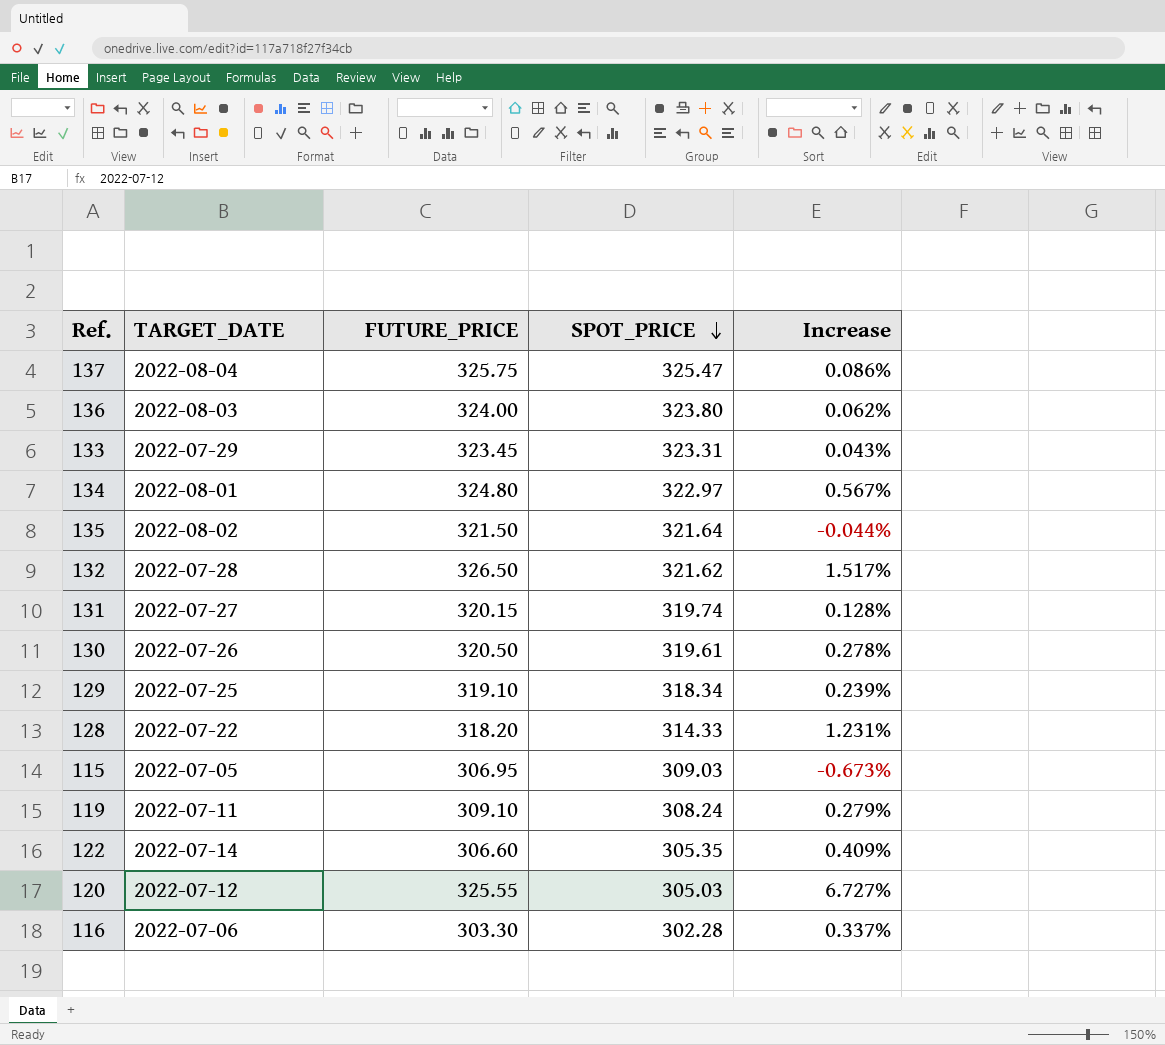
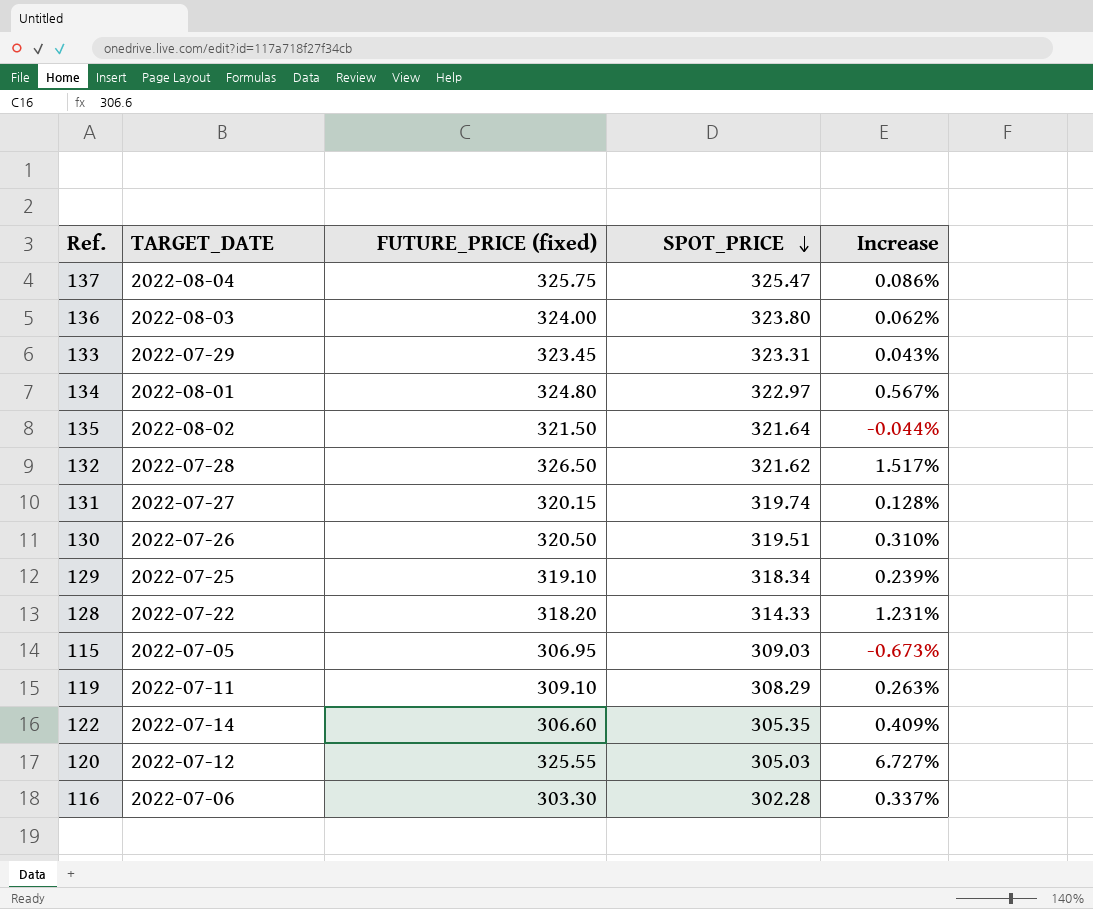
column name: FUTURE_PRICE -> FUTURE_PRICE (fixed)
130 | SPOT_PRICE: 319.61 -> 319.51
130 | Increase: 0.278% -> 0.310%
119 | SPOT_PRICE: 308.24 -> 308.29
119 | Increase: 0.279% -> 0.263%

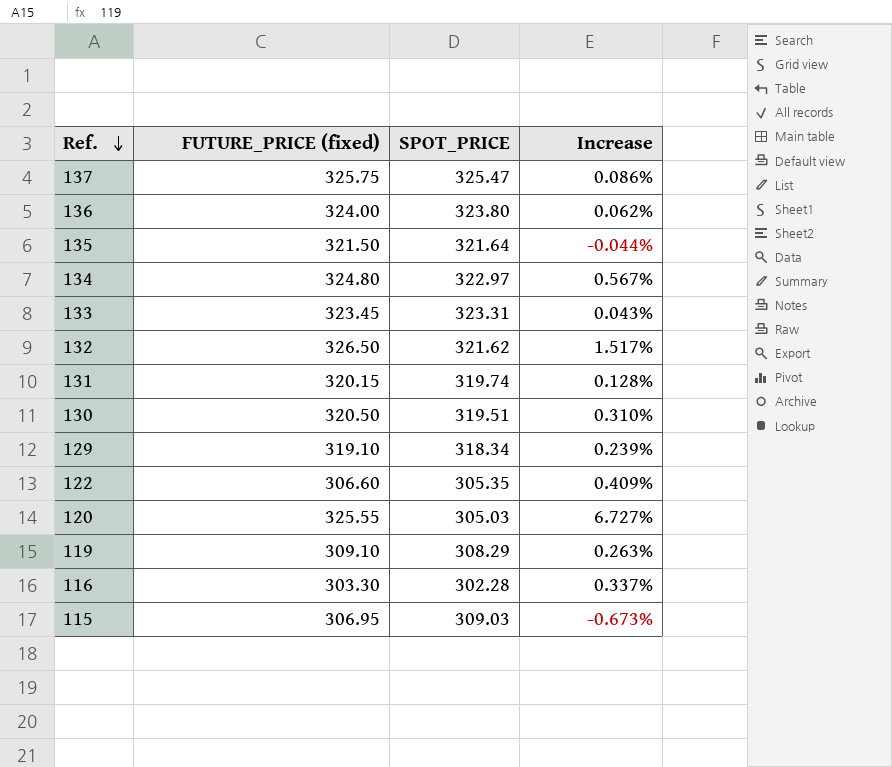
row order: SPOT_PRICE descending -> Ref. descending
column TARGET_DATE | position: 2 -> none
row 128: 2022-07-22 | 318.20 | 314.33 | 1.231% -> none

